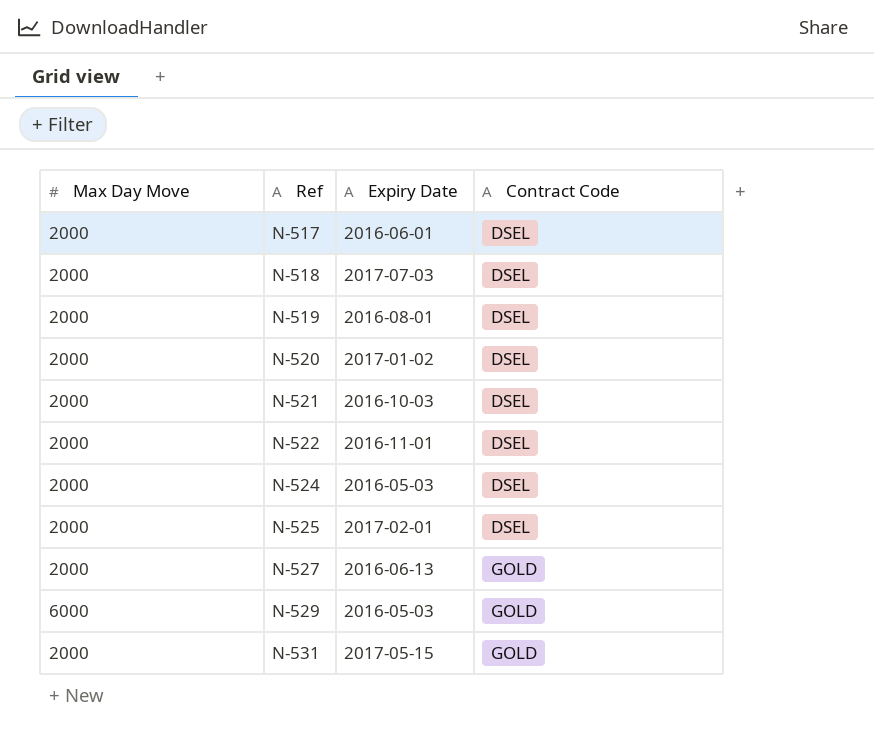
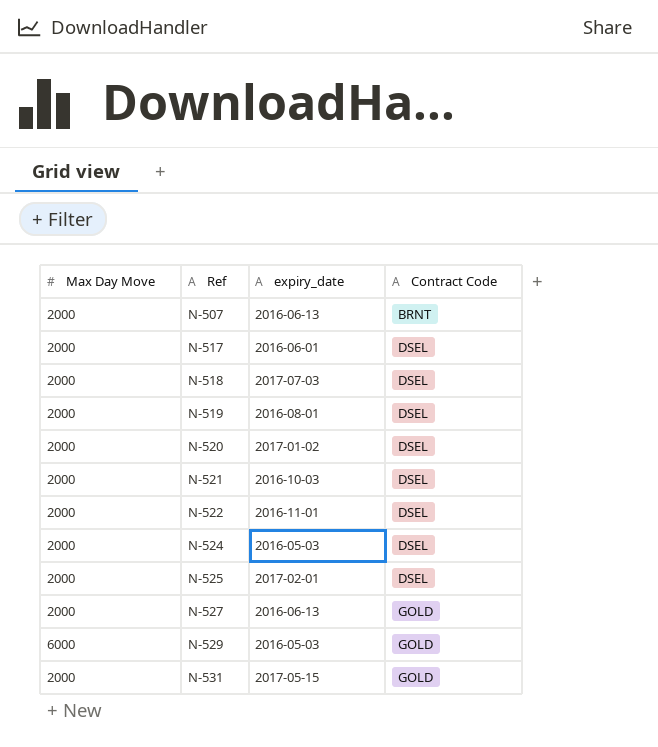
column name: Expiry Date -> expiry_date
row N-507: none -> 2000 | 2016-06-13 | BRNT

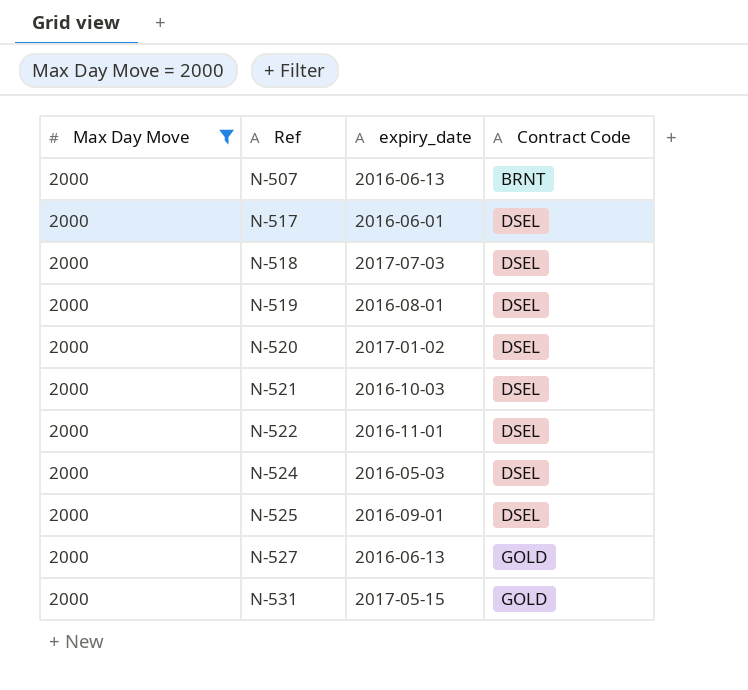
filter: none -> Max Day Move = 2000
N-525 | expiry_date: 2017-02-01 -> 2016-09-01

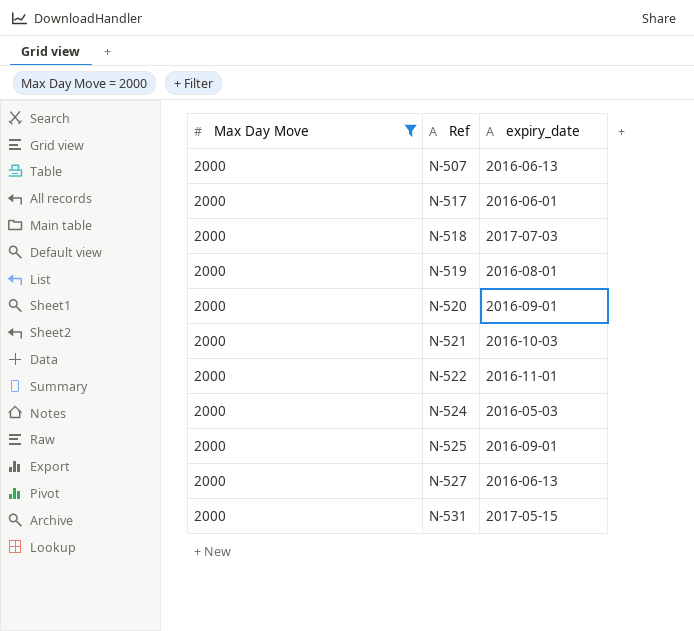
column Contract Code | position: 4 -> none
N-520 | expiry_date: 2017-01-02 -> 2016-09-01

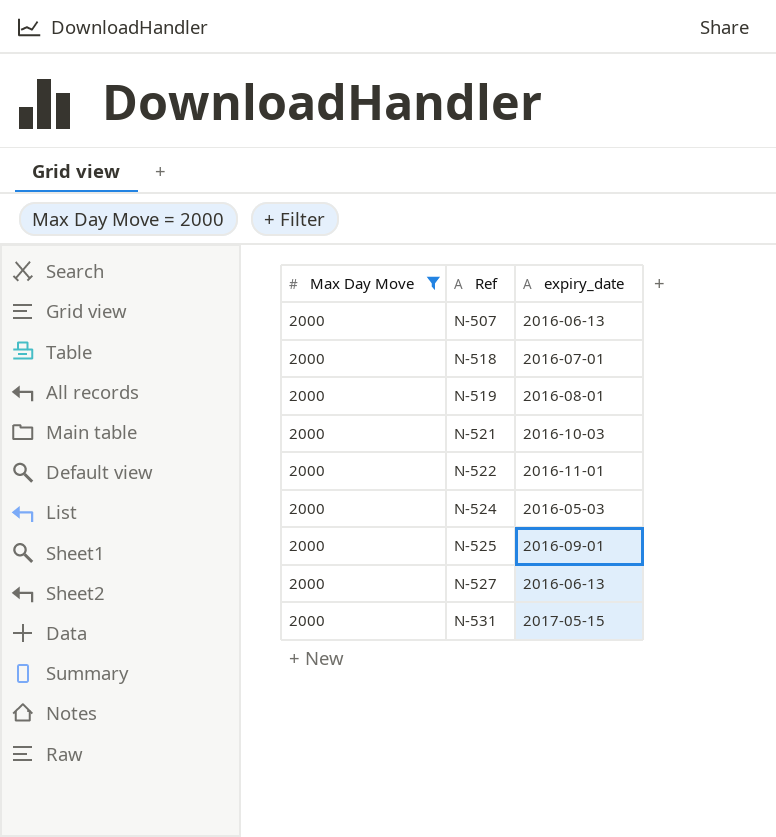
row N-517: 2000 | 2016-06-01 -> none
row N-520: 2000 | 2016-09-01 -> none
N-518 | expiry_date: 2017-07-03 -> 2016-07-01

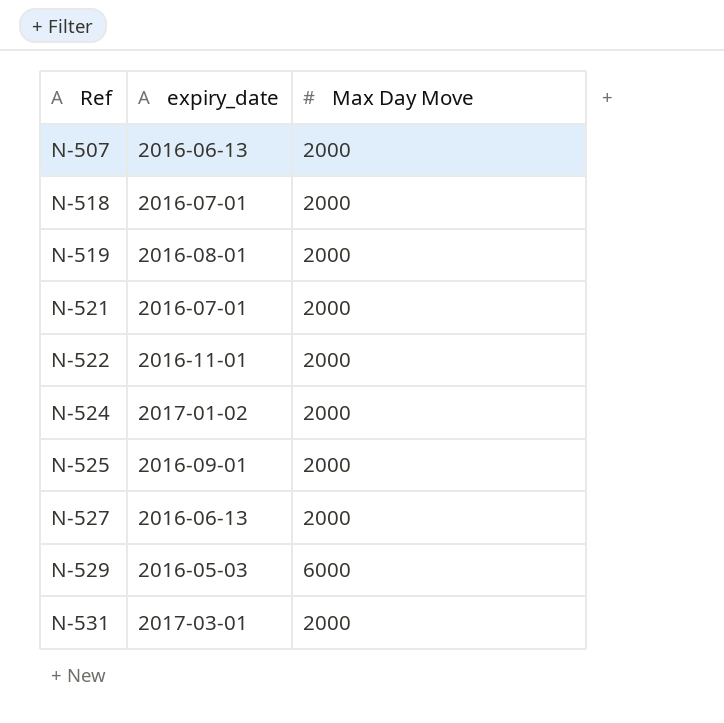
filter: Max Day Move = 2000 -> none
column Max Day Move | position: 1 -> 3
N-521 | expiry_date: 2016-10-03 -> 2016-07-01
N-524 | expiry_date: 2016-05-03 -> 2017-01-02
N-531 | expiry_date: 2017-05-15 -> 2017-03-01

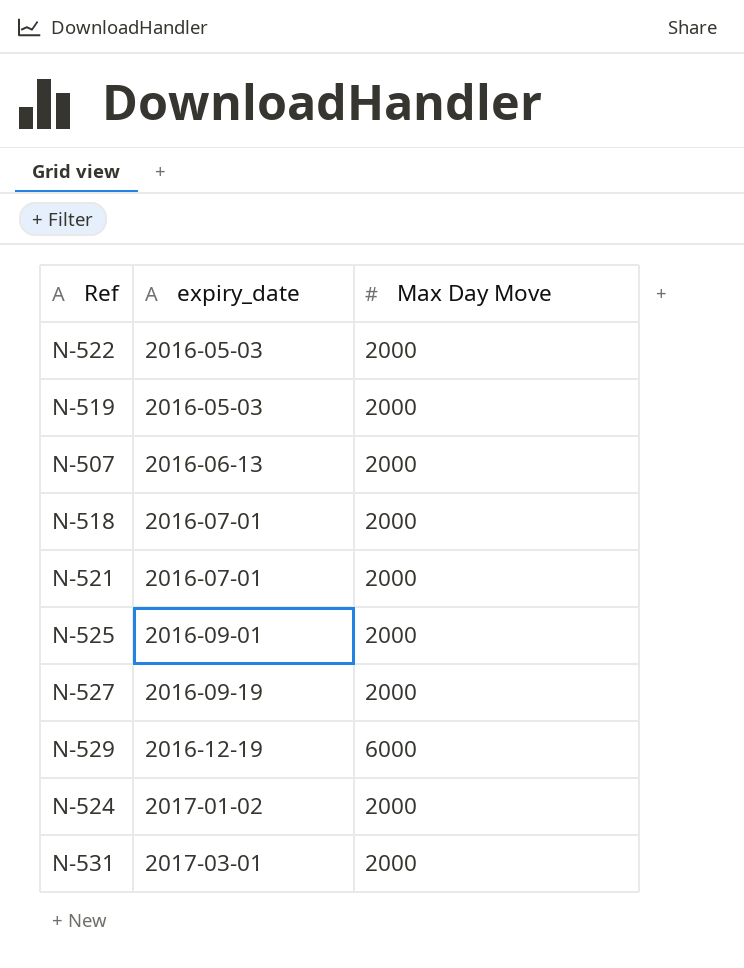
row order: Ref ascending -> expiry_date ascending
N-522 | expiry_date: 2016-11-01 -> 2016-05-03
N-519 | expiry_date: 2016-08-01 -> 2016-05-03
N-527 | expiry_date: 2016-06-13 -> 2016-09-19
N-529 | expiry_date: 2016-05-03 -> 2016-12-19

